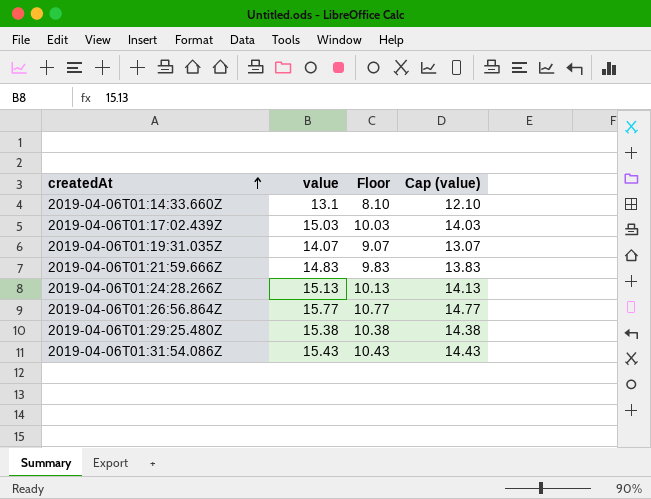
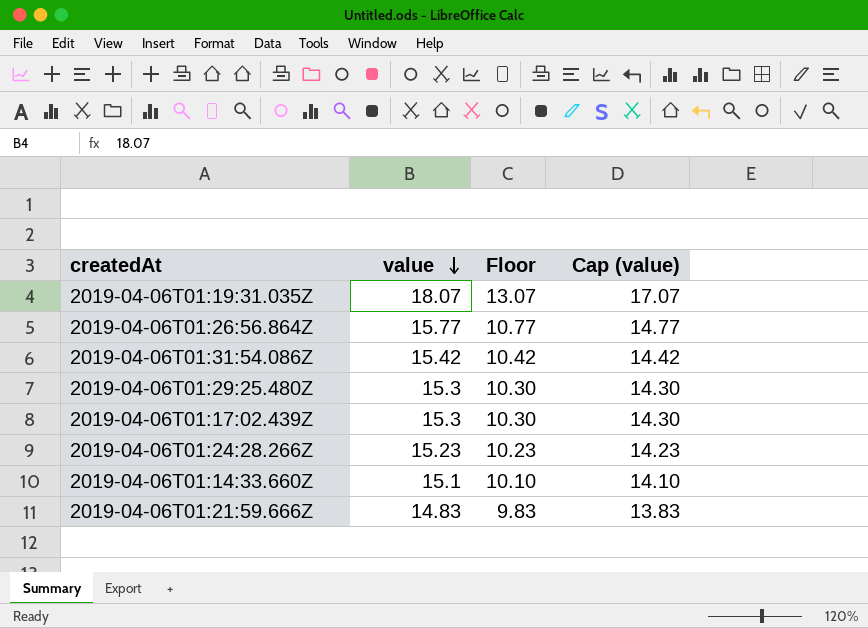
row order: createdAt ascending -> value descending
2019-04-06T01:19:31.035Z | value: 14.07 -> 18.07
2019-04-06T01:19:31.035Z | Floor: 9.07 -> 13.07
2019-04-06T01:19:31.035Z | Cap (value): 13.07 -> 17.07
2019-04-06T01:31:54.086Z | value: 15.43 -> 15.42
2019-04-06T01:31:54.086Z | Floor: 10.43 -> 10.42
2019-04-06T01:31:54.086Z | Cap (value): 14.43 -> 14.42
2019-04-06T01:29:25.480Z | value: 15.38 -> 15.3
2019-04-06T01:29:25.480Z | Floor: 10.38 -> 10.30
2019-04-06T01:29:25.480Z | Cap (value): 14.38 -> 14.30
2019-04-06T01:17:02.439Z | value: 15.03 -> 15.3
2019-04-06T01:17:02.439Z | Floor: 10.03 -> 10.30
2019-04-06T01:17:02.439Z | Cap (value): 14.03 -> 14.30
2019-04-06T01:24:28.266Z | value: 15.13 -> 15.23
2019-04-06T01:24:28.266Z | Floor: 10.13 -> 10.23
2019-04-06T01:24:28.266Z | Cap (value): 14.13 -> 14.23
2019-04-06T01:14:33.660Z | value: 13.1 -> 15.1
2019-04-06T01:14:33.660Z | Floor: 8.10 -> 10.10
2019-04-06T01:14:33.660Z | Cap (value): 12.10 -> 14.10

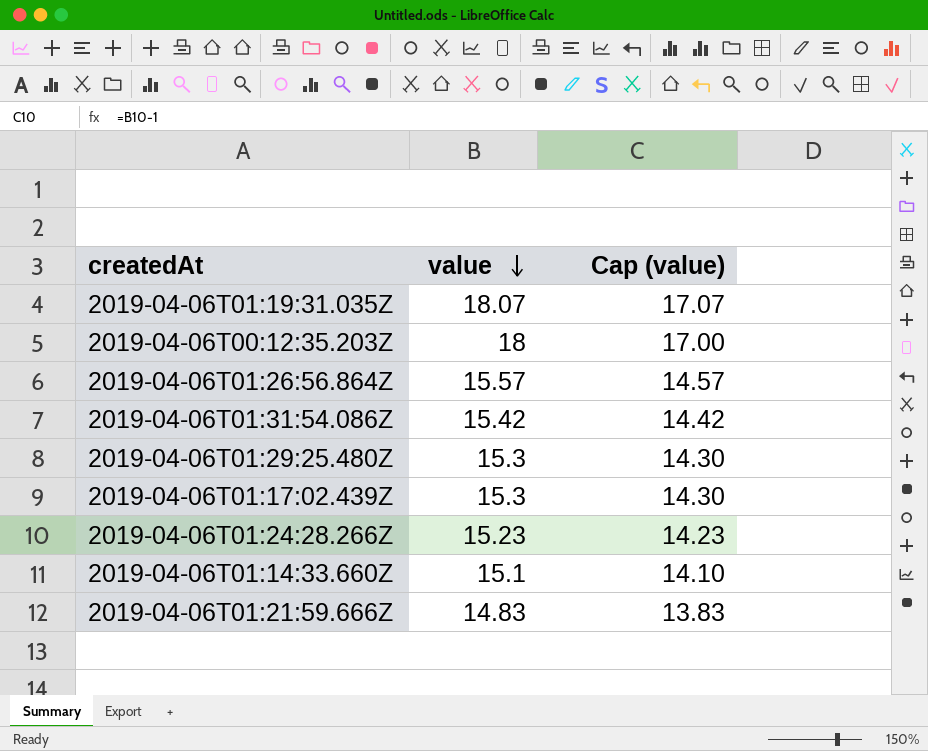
column Floor | formula: [value] - 5 -> none
row 2019-04-06T00:12:35.203Z: none -> 18 | 17.00
2019-04-06T01:26:56.864Z | value: 15.77 -> 15.57
2019-04-06T01:26:56.864Z | Cap (value): 14.77 -> 14.57

